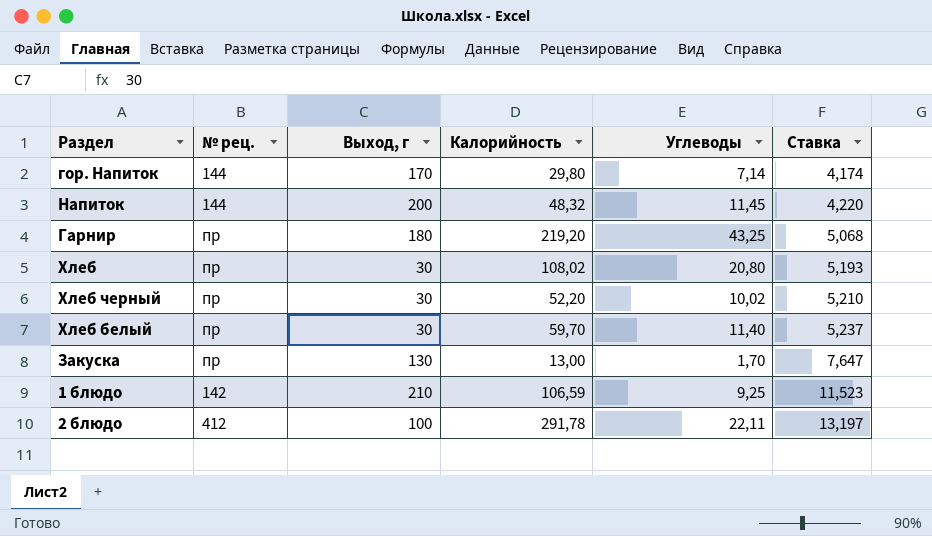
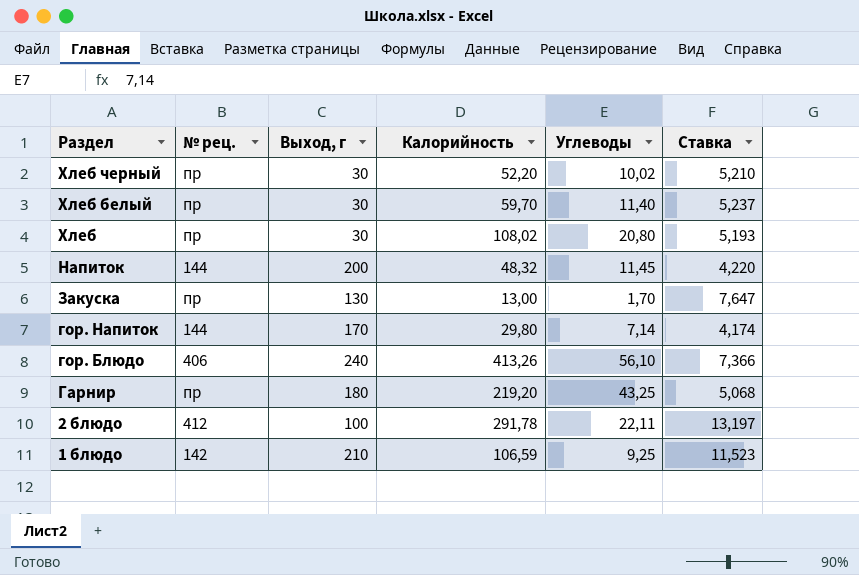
row order: Ставка ascending -> Раздел descending
row гор. Блюдо: none -> 406 | 240 | 413,26 | 56,10 | 7,366

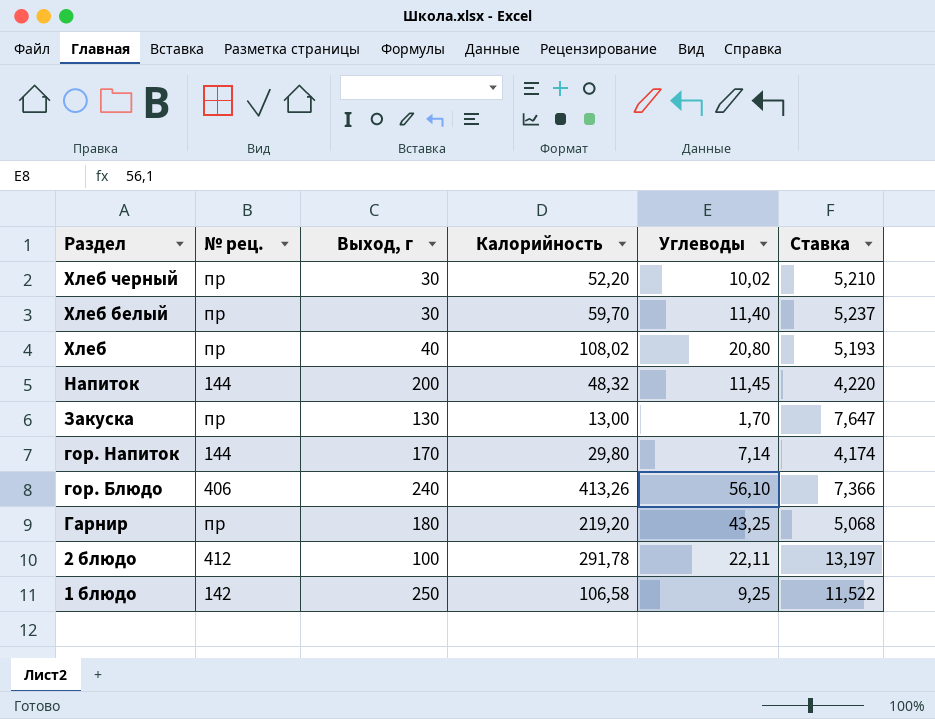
Хлеб | Выход, г: 30 -> 40
1 блюдо | Выход, г: 210 -> 250
1 блюдо | Калорийность: 106,59 -> 106,58
1 блюдо | Ставка: 11,523 -> 11,522

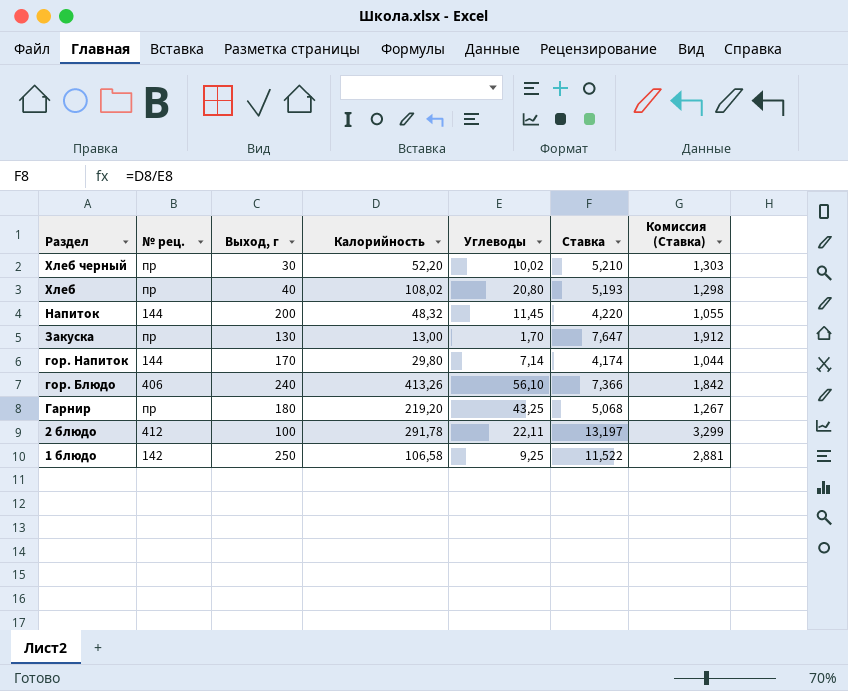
column Комиссия (Ставка) | formula: none -> [Ставка] * 0,25
row Хлеб белый: пр | 30 | 59,70 | 11,40 | 5,237 -> none

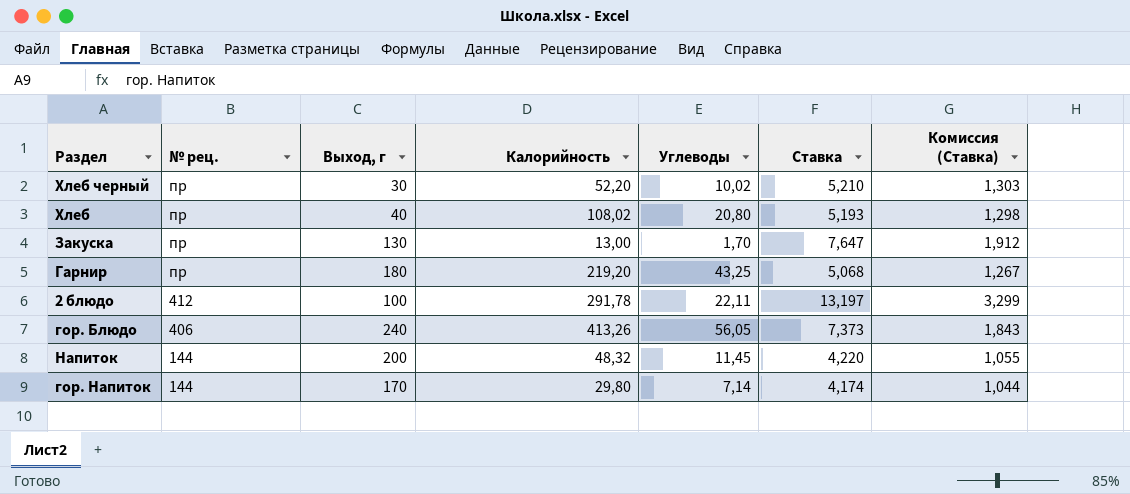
row order: Раздел descending -> № рец. descending
row 1 блюдо: 142 | 250 | 106,58 | 9,25 | 11,522 | 2,881 -> none
гор. Блюдо | Углеводы: 56,10 -> 56,05
гор. Блюдо | Ставка: 7,366 -> 7,373
гор. Блюдо | Комиссия (Ставка): 1,842 -> 1,843

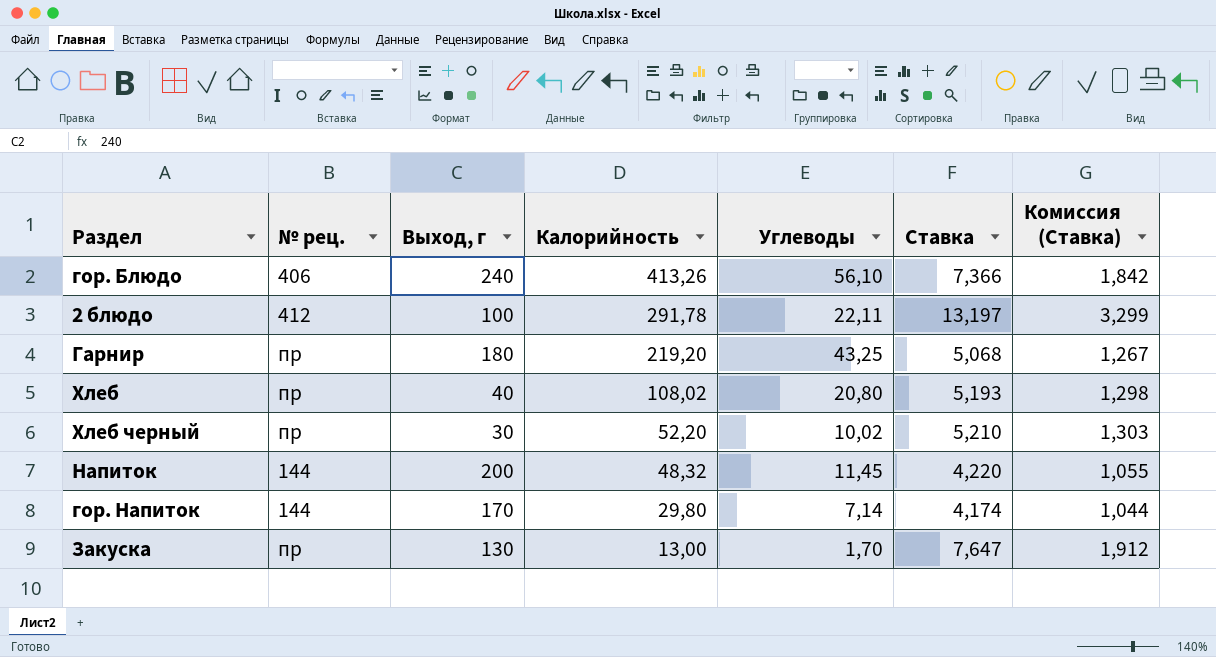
row order: № рец. descending -> Калорийность descending
гор. Блюдо | Углеводы: 56,05 -> 56,10
гор. Блюдо | Ставка: 7,373 -> 7,366
гор. Блюдо | Комиссия (Ставка): 1,843 -> 1,842

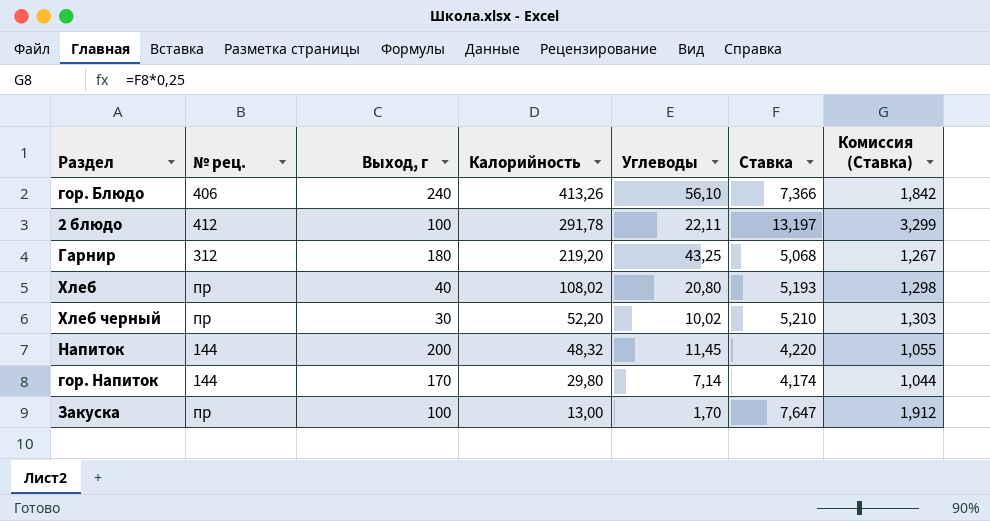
Гарнир | № рец.: пр -> 312
Закуска | Выход, г: 130 -> 100

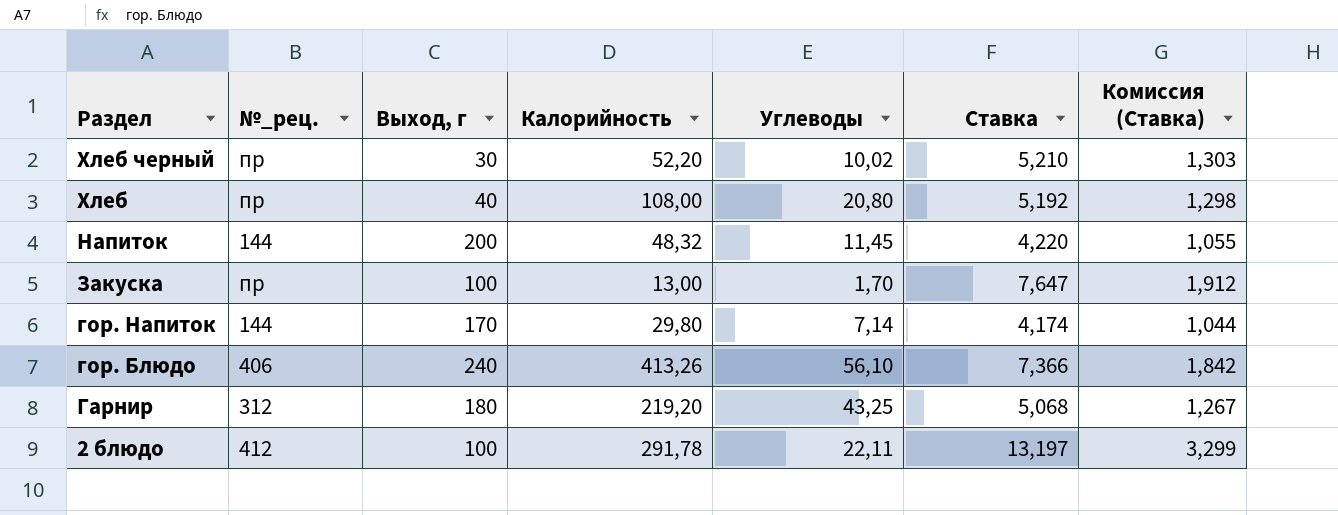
row order: Калорийность descending -> Раздел descending
column name: № рец. -> №_рец.
Хлеб | Калорийность: 108,02 -> 108,00
Хлеб | Ставка: 5,193 -> 5,192

